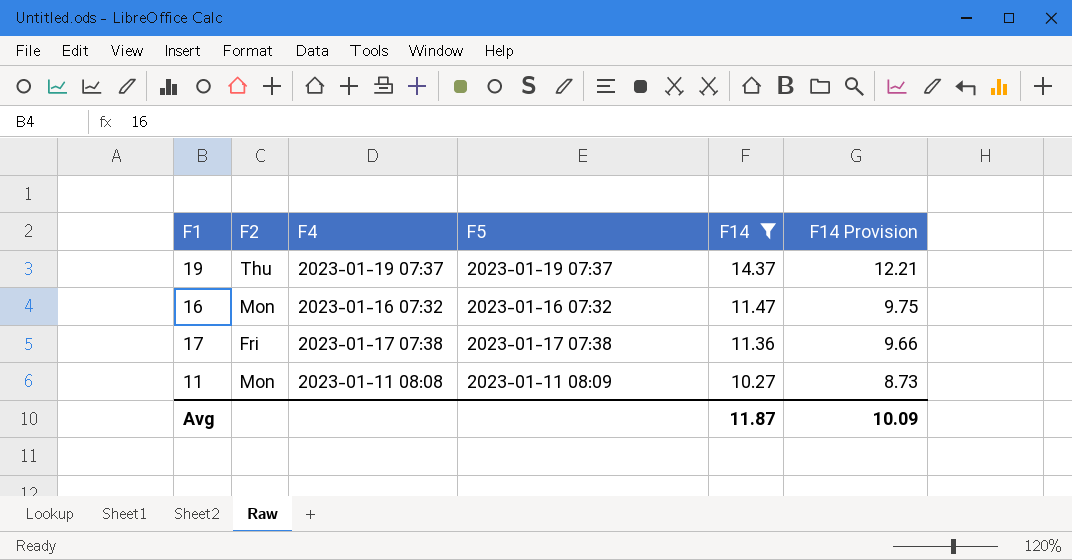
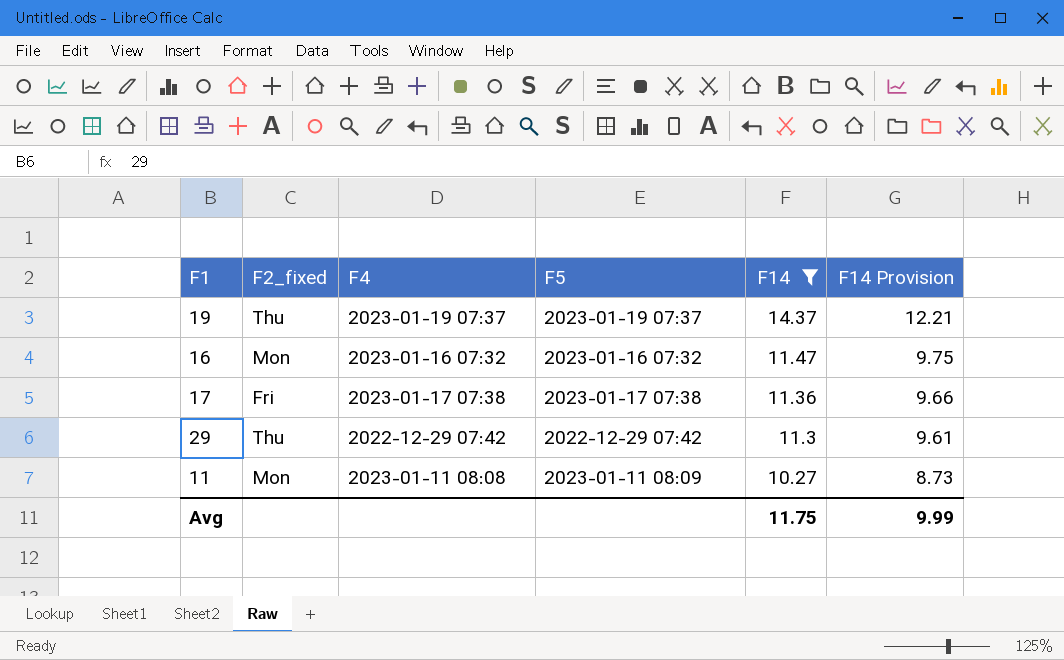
column name: F2 -> F2_fixed
row 29: none -> Thu | 2022-12-29 07:42 | 2022-12-29 07:42 | 11.3 | 9.61
Avg | F14: 11.87 -> 11.75
Avg | F14 Provision: 10.09 -> 9.99

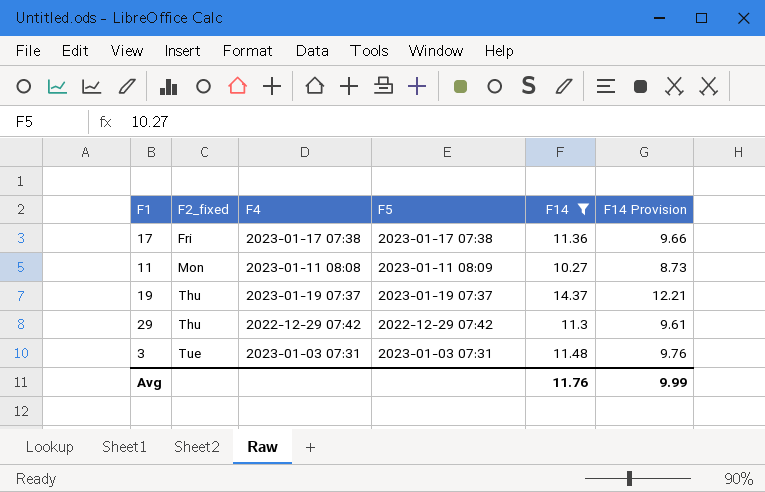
row order: F14 descending -> F2_fixed ascending
row 16: Mon | 2023-01-16 07:32 | 2023-01-16 07:32 | 11.47 | 9.75 -> none
row 3: none -> Tue | 2023-01-03 07:31 | 2023-01-03 07:31 | 11.48 | 9.76
Avg | F14: 11.75 -> 11.76

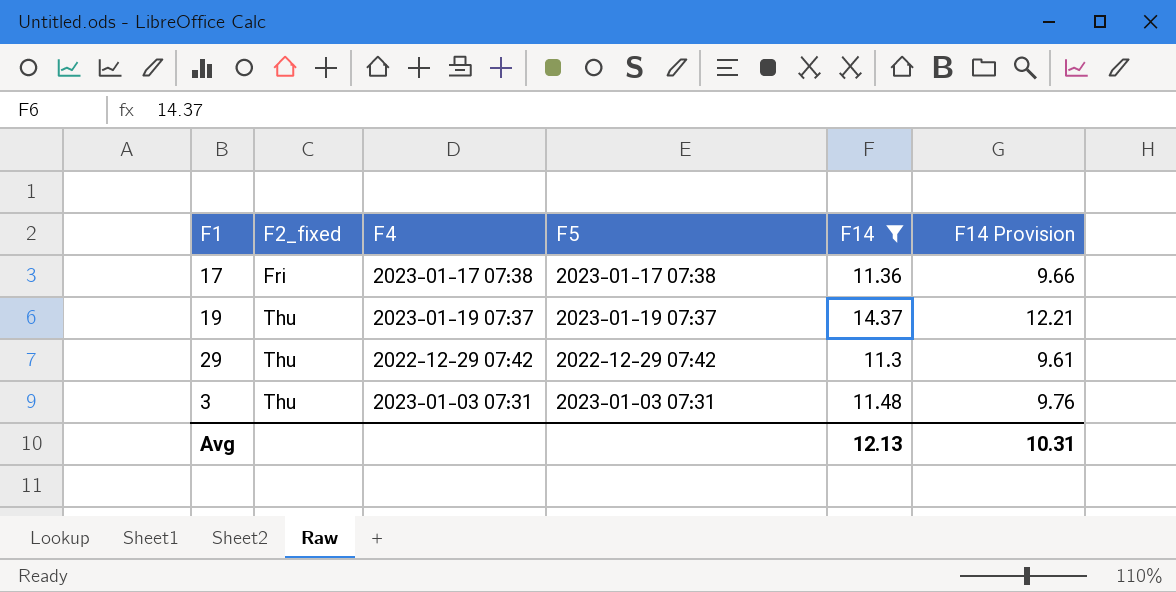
row 11: Mon | 2023-01-11 08:08 | 2023-01-11 08:09 | 10.27 | 8.73 -> none
3 | F2_fixed: Tue -> Thu
Avg | F14: 11.76 -> 12.13
Avg | F14 Provision: 9.99 -> 10.31

